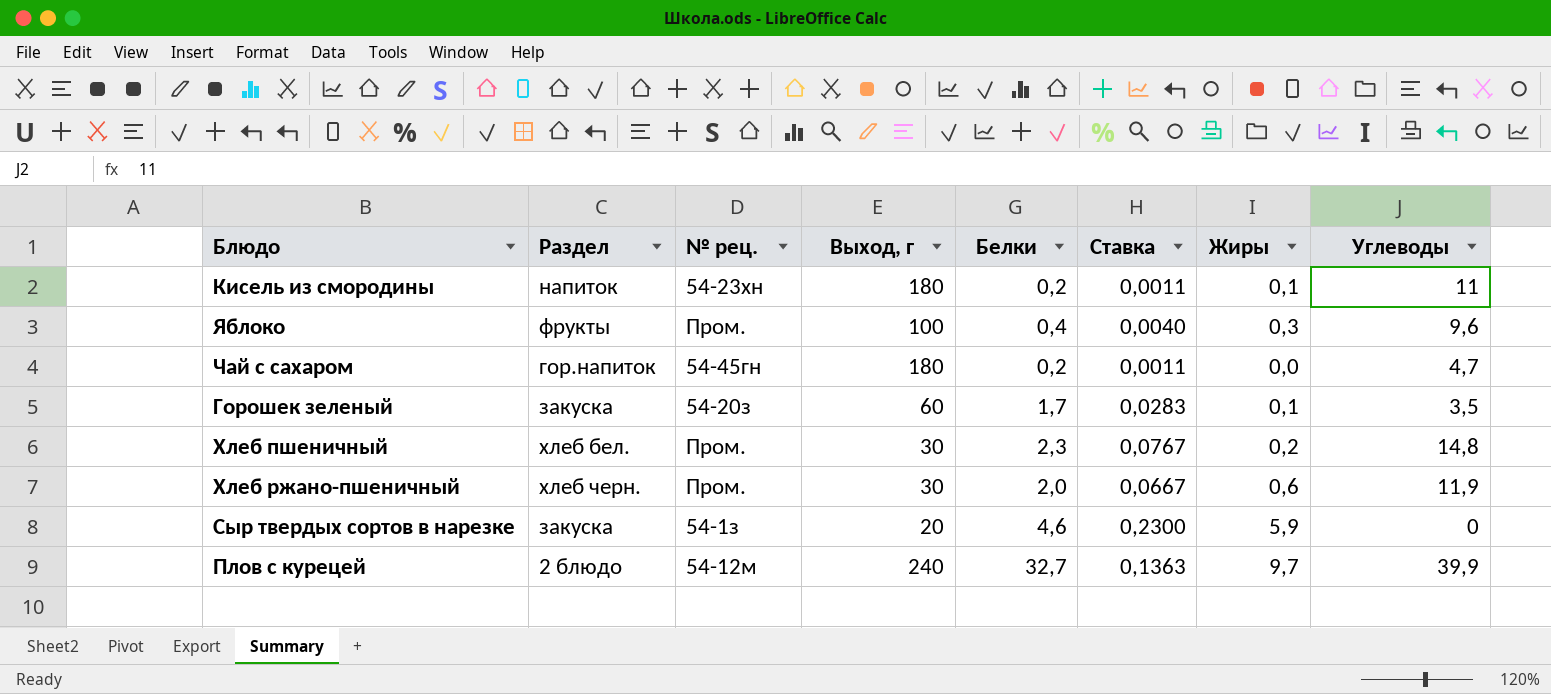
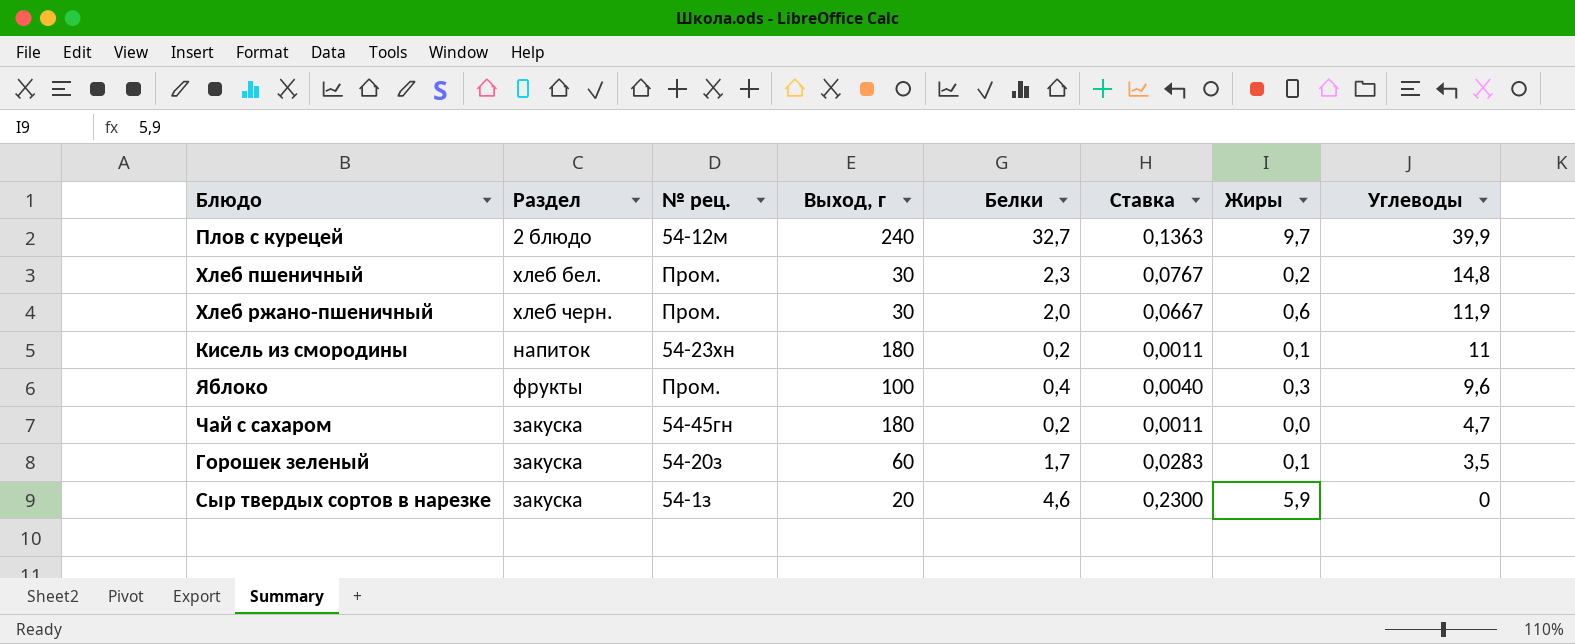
row order: none -> Углеводы descending
Чай с сахаром | Раздел: гор.напиток -> закуска

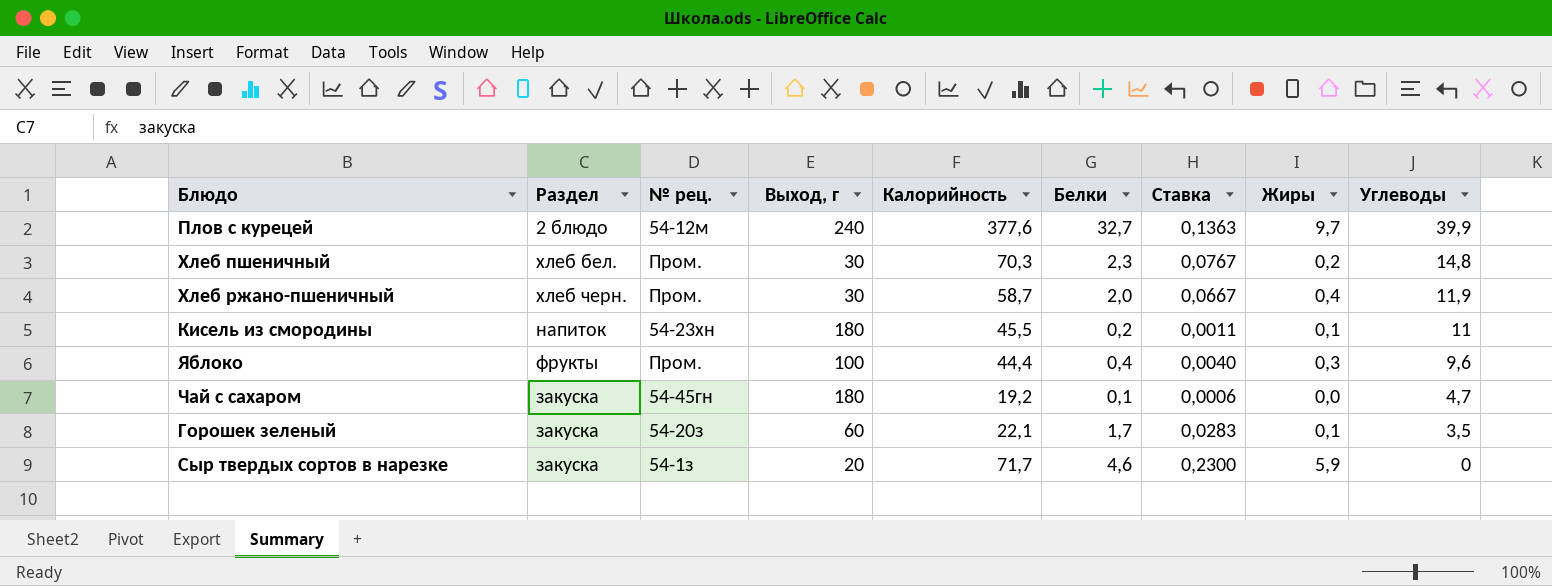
column Калорийность | position: none -> 5
Хлеб ржано-пшеничный | Жиры: 0,6 -> 0,4
Чай с сахаром | Белки: 0,2 -> 0,1
Чай с сахаром | Ставка: 0,0011 -> 0,0006

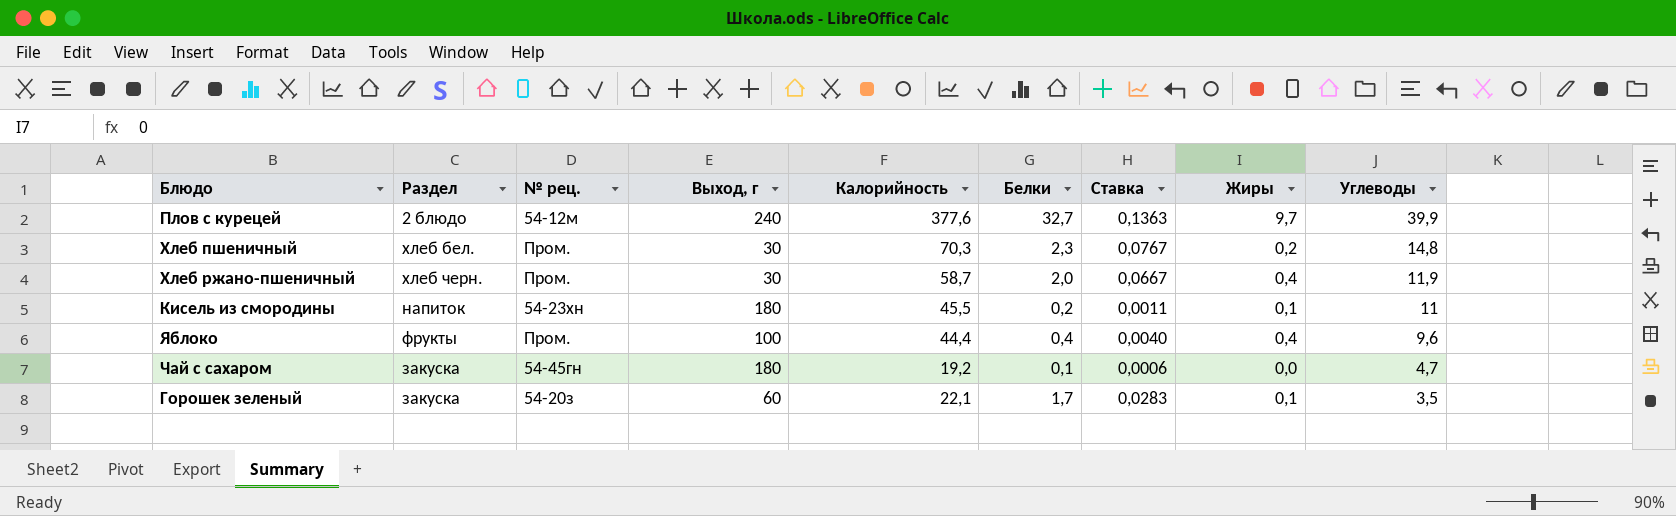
row Сыр твердых сортов в нарезке: закуска | 54-1з | 20 | 71,7 | 4,6 | 0,2300 | 5,9 | 0 -> none
Яблоко | Жиры: 0,3 -> 0,4

